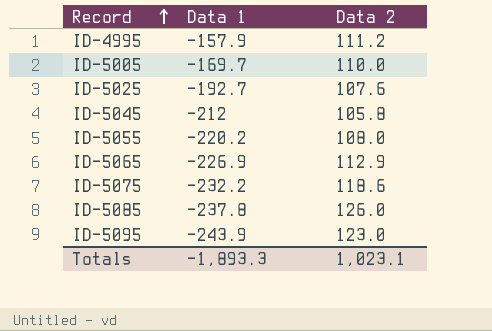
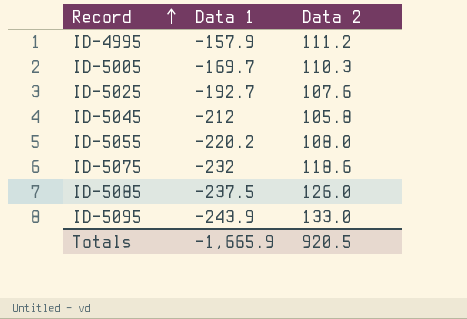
row ID-5065: -226.9 | 112.9 -> none
ID-5005 | Data 2: 110.0 -> 110.3
ID-5075 | Data 1: -232.2 -> -232
ID-5085 | Data 1: -237.8 -> -237.5
ID-5095 | Data 2: 123.0 -> 133.0
Totals | Data 1: -1,893.3 -> -1,665.9
Totals | Data 2: 1,023.1 -> 920.5

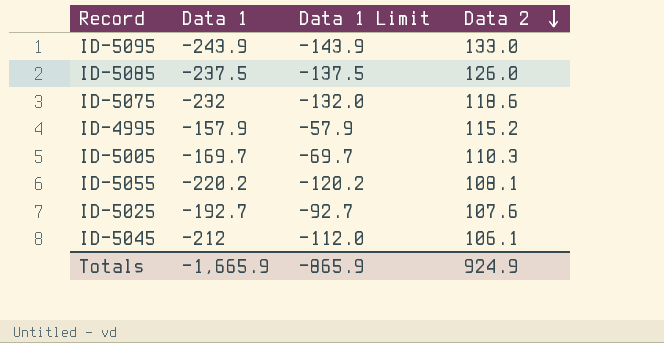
row order: Record ascending -> Data 2 descending
column Data 1 Limit | formula: none -> [Data 1] + 100
ID-4995 | Data 2: 111.2 -> 115.2
ID-5055 | Data 2: 108.0 -> 108.1
ID-5045 | Data 2: 105.8 -> 106.1
Totals | Data 2: 920.5 -> 924.9

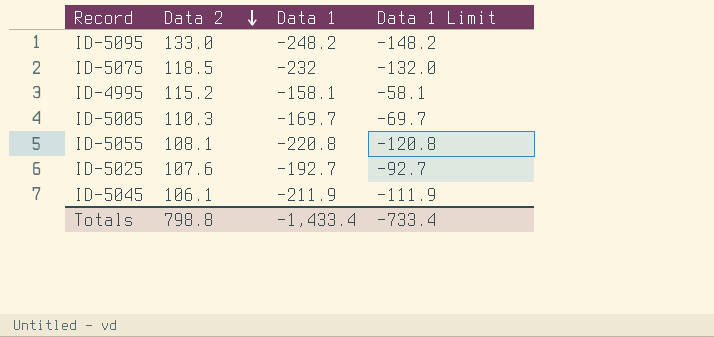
column Data 2 | position: 4 -> 2
row ID-5085: -237.5 | -137.5 | 126.0 -> none
ID-5095 | Data 1: -243.9 -> -248.2
ID-5095 | Data 1 Limit: -143.9 -> -148.2
ID-5075 | Data 2: 118.6 -> 118.5
ID-4995 | Data 1: -157.9 -> -158.1
ID-4995 | Data 1 Limit: -57.9 -> -58.1
ID-5055 | Data 1: -220.2 -> -220.8
ID-5055 | Data 1 Limit: -120.2 -> -120.8
ID-5045 | Data 1: -212 -> -211.9
ID-5045 | Data 1 Limit: -112.0 -> -111.9
Totals | Data 2: 924.9 -> 798.8
Totals | Data 1: -1,665.9 -> -1,433.4
Totals | Data 1 Limit: -865.9 -> -733.4

